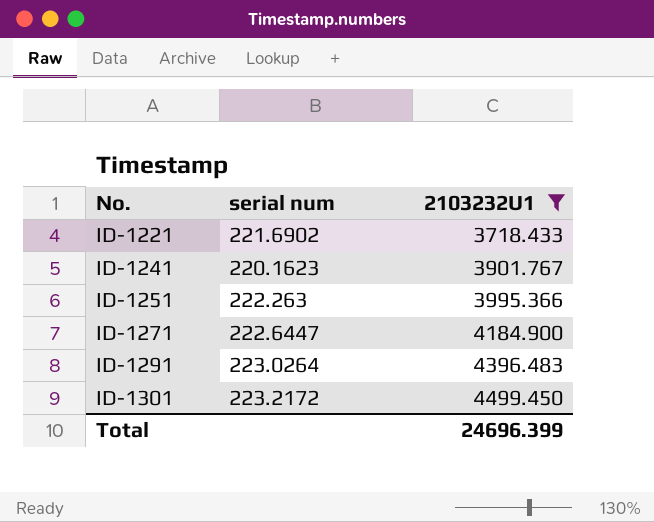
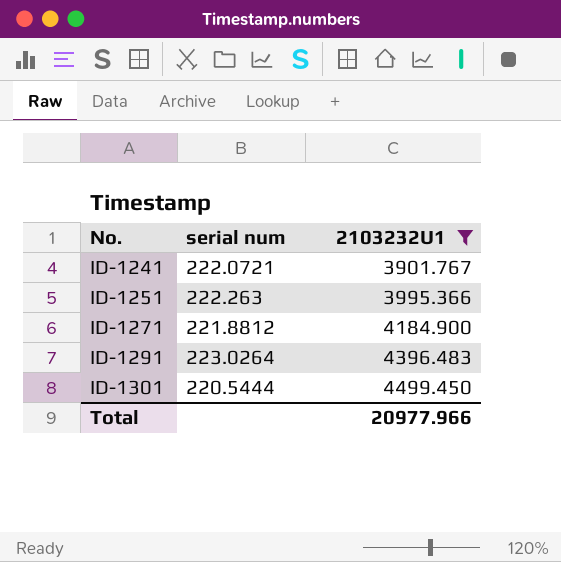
row ID-1221: 221.6902 | 3718.433 -> none
ID-1241 | serial num: 220.1623 -> 222.0721
ID-1271 | serial num: 222.6447 -> 221.8812
ID-1301 | serial num: 223.2172 -> 220.5444
Total | 2103232U1: 24696.399 -> 20977.966

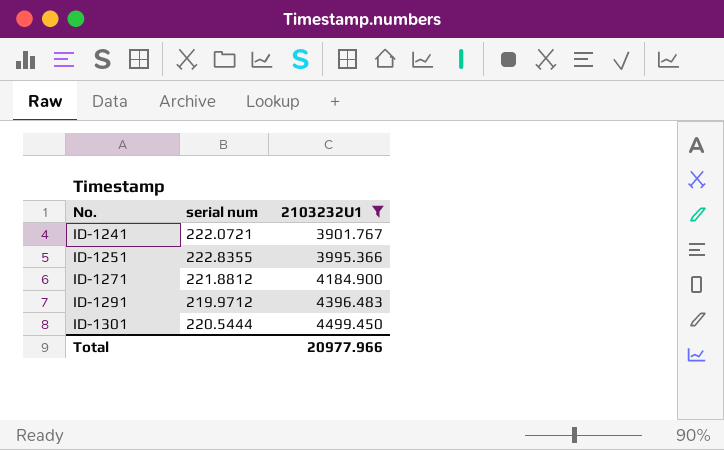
ID-1251 | serial num: 222.263 -> 222.8355
ID-1291 | serial num: 223.0264 -> 219.9712

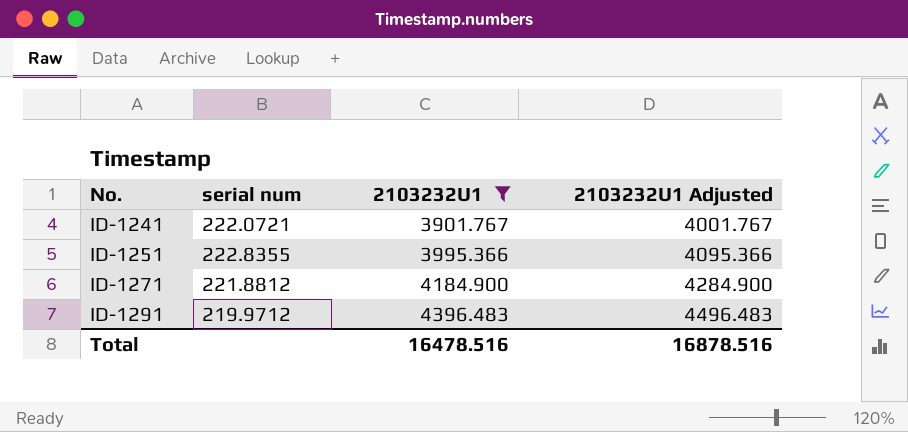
column 2103232U1 Adjusted | formula: none -> [2103232U1] + 100
row ID-1301: 220.5444 | 4499.450 -> none
Total | 2103232U1: 20977.966 -> 16478.516

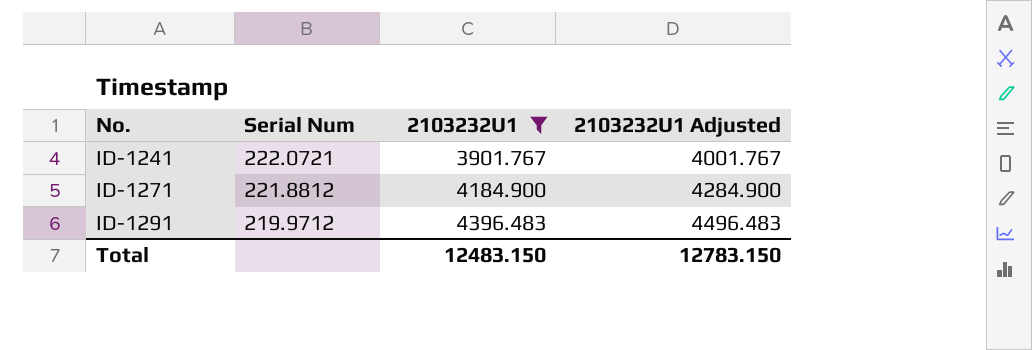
column name: serial num -> Serial Num
row ID-1251: 222.8355 | 3995.366 | 4095.366 -> none
Total | 2103232U1: 16478.516 -> 12483.150
Total | 2103232U1 Adjusted: 16878.516 -> 12783.150

